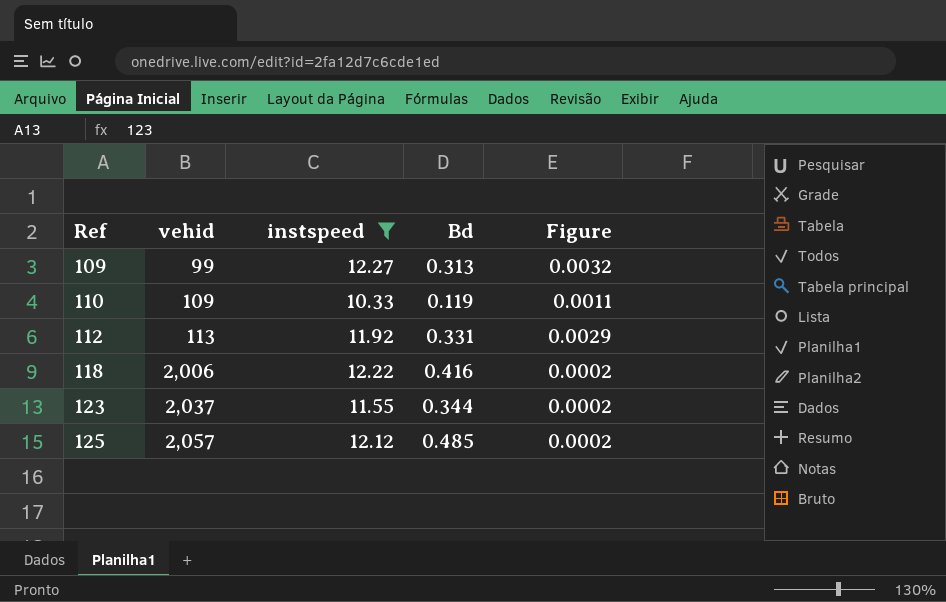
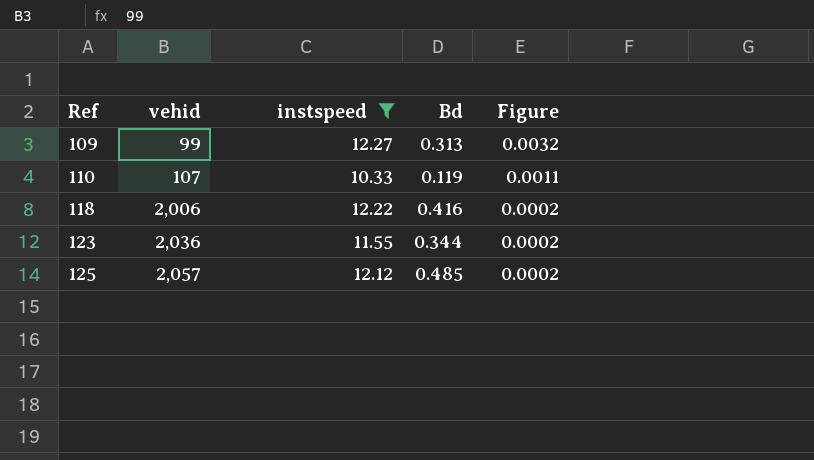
row 112: 113 | 11.92 | 0.331 | 0.0029 -> none
110 | vehid: 109 -> 107
123 | vehid: 2,037 -> 2,036

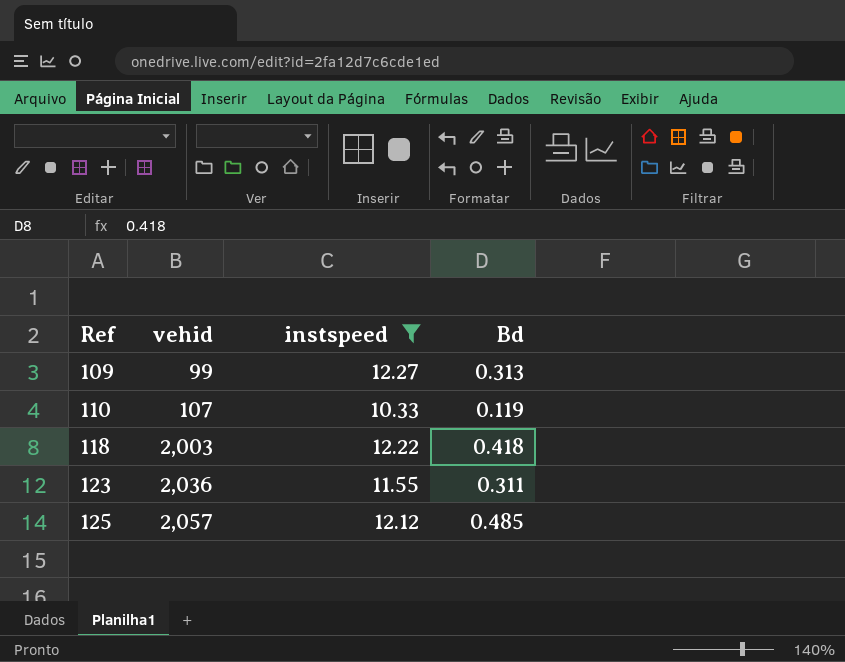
column Figure | formula: [Bd] / [vehid] -> none
118 | vehid: 2,006 -> 2,003
118 | Bd: 0.416 -> 0.418
123 | Bd: 0.344 -> 0.311

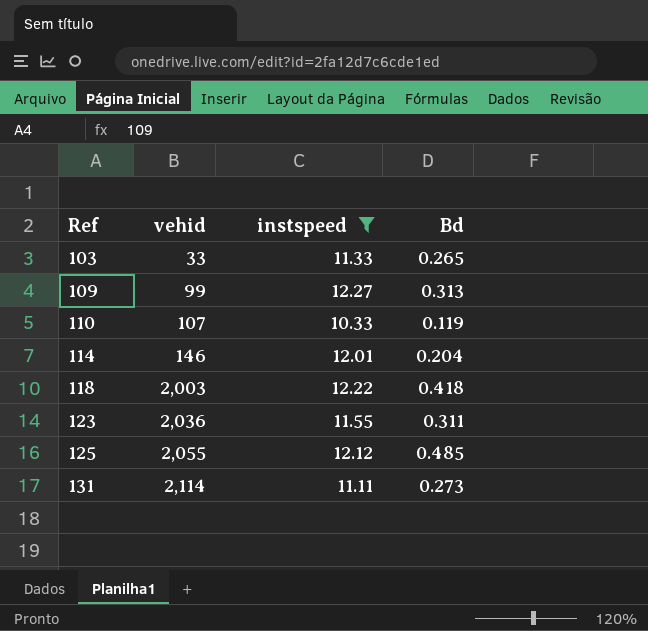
row 103: none -> 33 | 11.33 | 0.265
row 114: none -> 146 | 12.01 | 0.204
125 | vehid: 2,057 -> 2,055
row 131: none -> 2,114 | 11.11 | 0.273

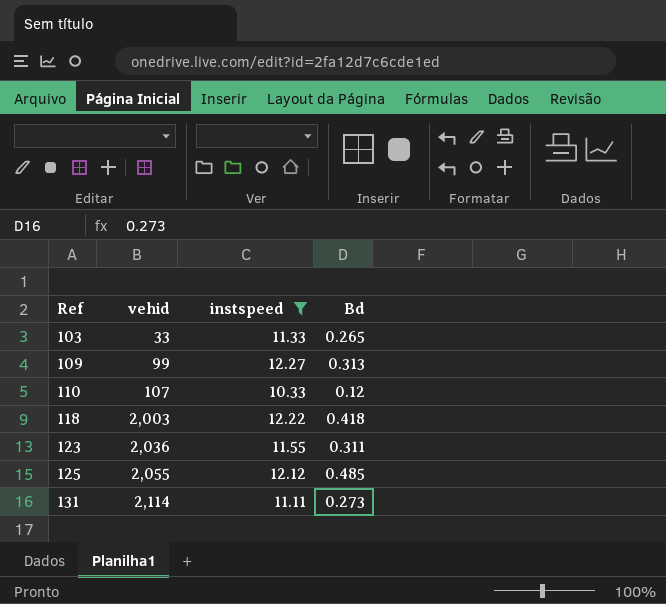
row 114: 146 | 12.01 | 0.204 -> none
110 | Bd: 0.119 -> 0.12

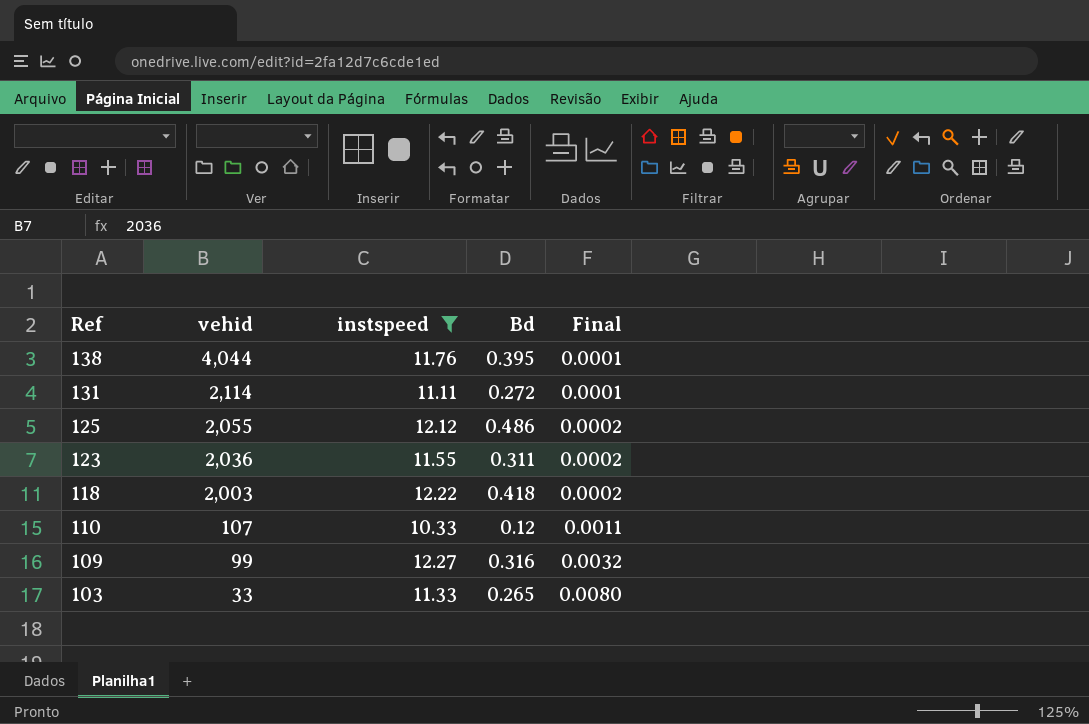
row order: Ref ascending -> Ref descending
column Final | formula: none -> [Bd] / [vehid]
row 138: none -> 4,044 | 11.76 | 0.395 | 0.0001
131 | Bd: 0.273 -> 0.272
125 | Bd: 0.485 -> 0.486
109 | Bd: 0.313 -> 0.316

